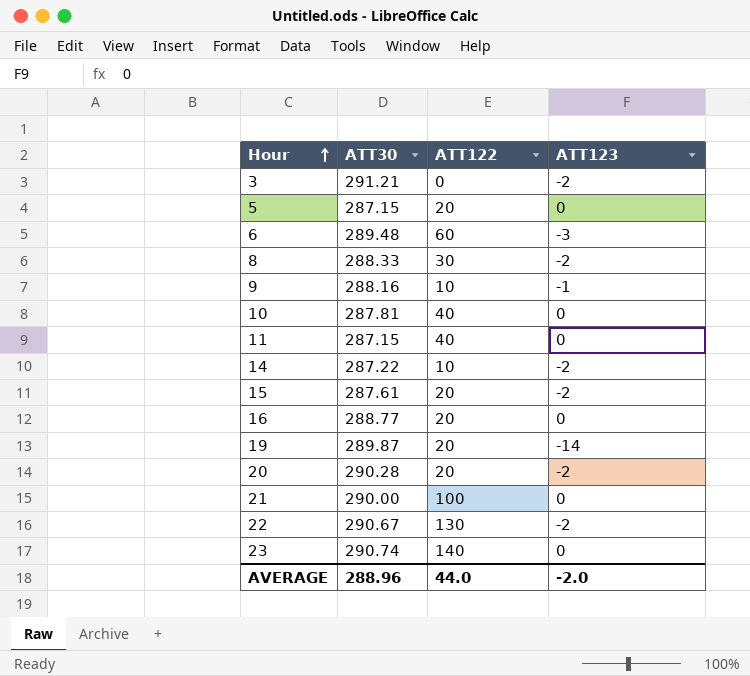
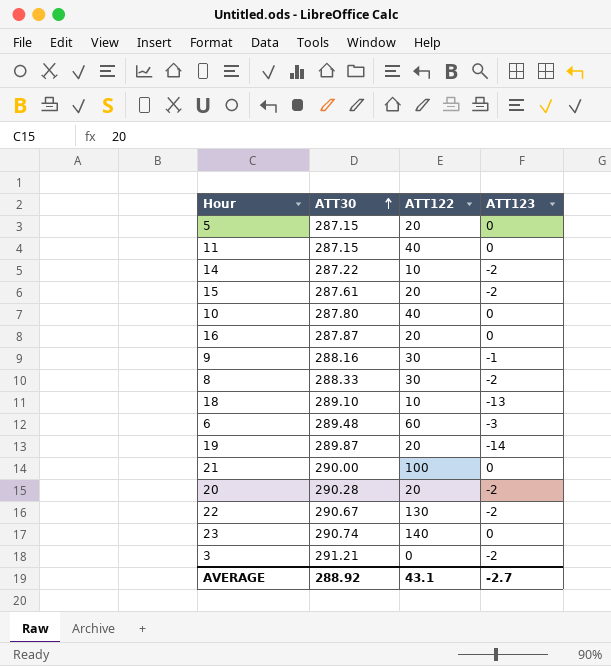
row order: Hour ascending -> ATT30 ascending
10 | ATT30: 287.81 -> 287.80
16 | ATT30: 288.77 -> 287.87
9 | ATT122: 10 -> 30
row 18: none -> 289.10 | 10 | -13
AVERAGE | ATT30: 288.96 -> 288.92
AVERAGE | ATT122: 44.0 -> 43.1
AVERAGE | ATT123: -2.0 -> -2.7

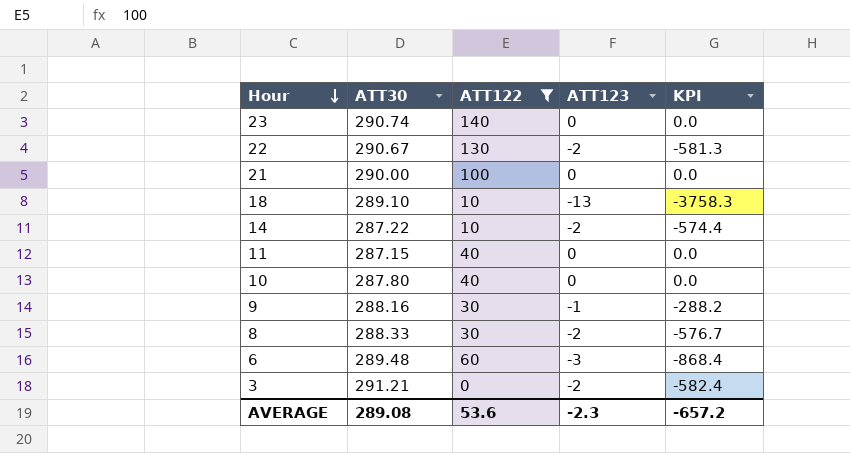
filter: none -> ATT122 != 20
row order: ATT30 ascending -> Hour descending
column KPI | formula: none -> [ATT30] * [ATT123]
AVERAGE | ATT30: 288.92 -> 289.08
AVERAGE | ATT122: 43.1 -> 53.6
AVERAGE | ATT123: -2.7 -> -2.3

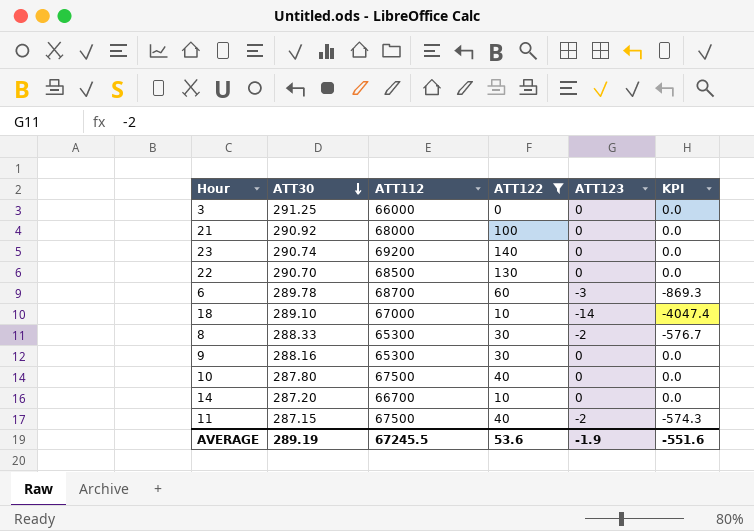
row order: Hour descending -> ATT30 descending
column ATT112 | position: none -> 3
3 | ATT30: 291.21 -> 291.25
3 | ATT123: -2 -> 0
3 | KPI: -582.4 -> 0.0
21 | ATT30: 290.00 -> 290.92
22 | ATT30: 290.67 -> 290.70
22 | ATT123: -2 -> 0
22 | KPI: -581.3 -> 0.0
6 | ATT30: 289.48 -> 289.78
6 | KPI: -868.4 -> -869.3
18 | ATT123: -13 -> -14
18 | KPI: -3758.3 -> -4047.4
9 | ATT123: -1 -> 0
9 | KPI: -288.2 -> 0.0
14 | ATT30: 287.22 -> 287.20
14 | ATT123: -2 -> 0
14 | KPI: -574.4 -> 0.0
11 | ATT123: 0 -> -2
11 | KPI: 0.0 -> -574.3
AVERAGE | ATT30: 289.08 -> 289.19
AVERAGE | ATT123: -2.3 -> -1.9
AVERAGE | KPI: -657.2 -> -551.6

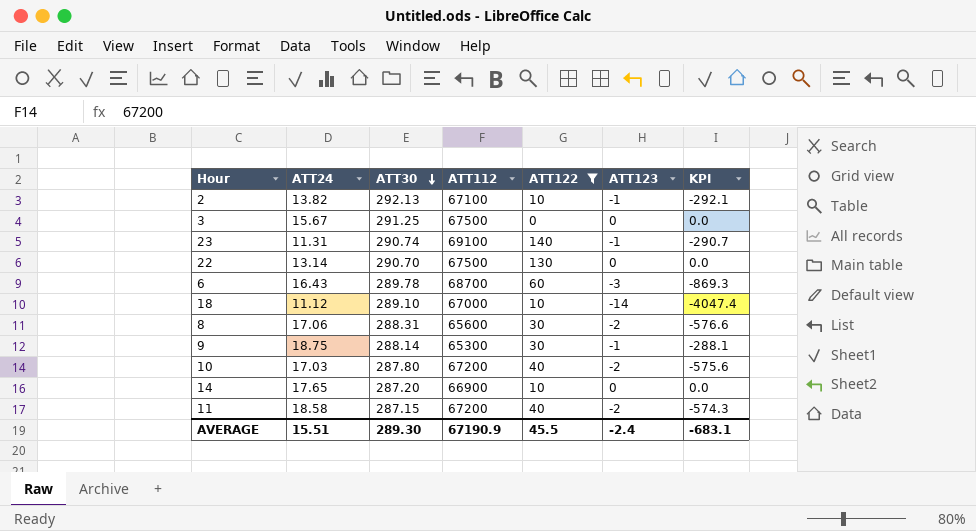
column ATT24 | position: none -> 2
row 21: 290.92 | 68000 | 100 | 0 | 0.0 -> none
row 2: none -> 13.82 | 292.13 | 67100 | 10 | -1 | -292.1
3 | ATT112: 66000 -> 67500
23 | ATT112: 69200 -> 69100
23 | ATT123: 0 -> -1
23 | KPI: 0.0 -> -290.7
22 | ATT112: 68500 -> 67500
8 | ATT30: 288.33 -> 288.31
8 | ATT112: 65300 -> 65600
8 | KPI: -576.7 -> -576.6
9 | ATT30: 288.16 -> 288.14
9 | ATT123: 0 -> -1
9 | KPI: 0.0 -> -288.1
10 | ATT112: 67500 -> 67200
10 | ATT123: 0 -> -2
10 | KPI: 0.0 -> -575.6
14 | ATT112: 66700 -> 66900
11 | ATT112: 67500 -> 67200
AVERAGE | ATT30: 289.19 -> 289.30
AVERAGE | ATT112: 67245.5 -> 67190.9
AVERAGE | ATT122: 53.6 -> 45.5
AVERAGE | ATT123: -1.9 -> -2.4
AVERAGE | KPI: -551.6 -> -683.1

